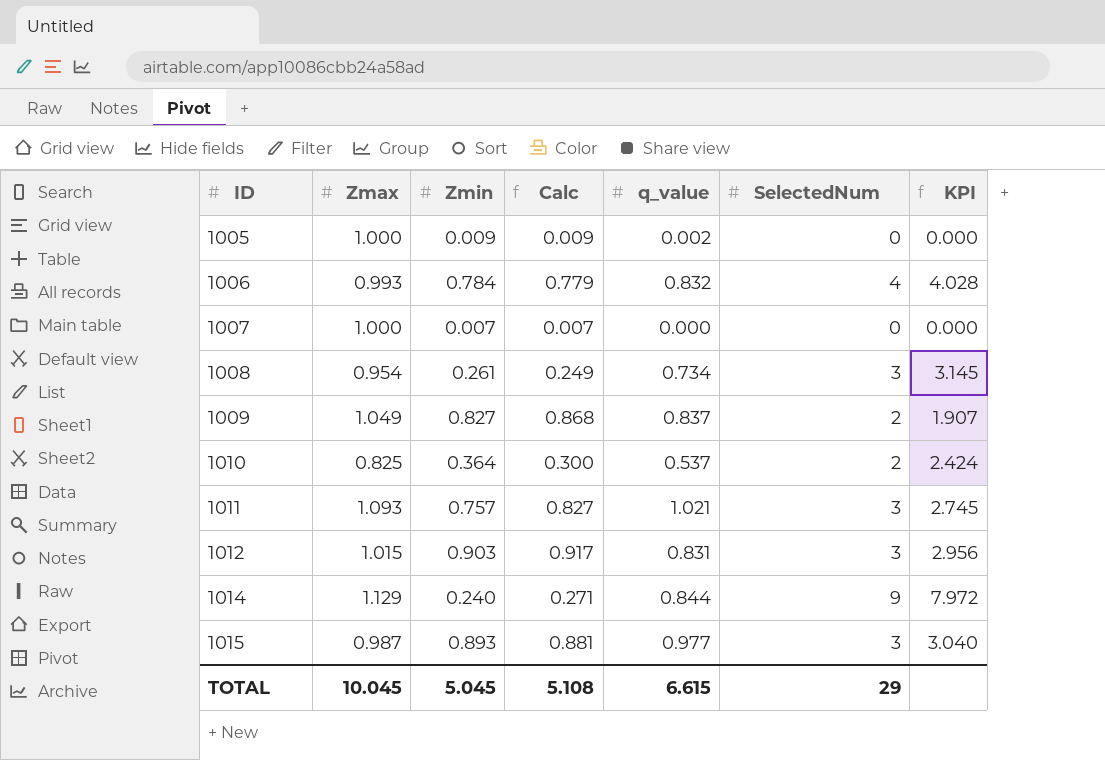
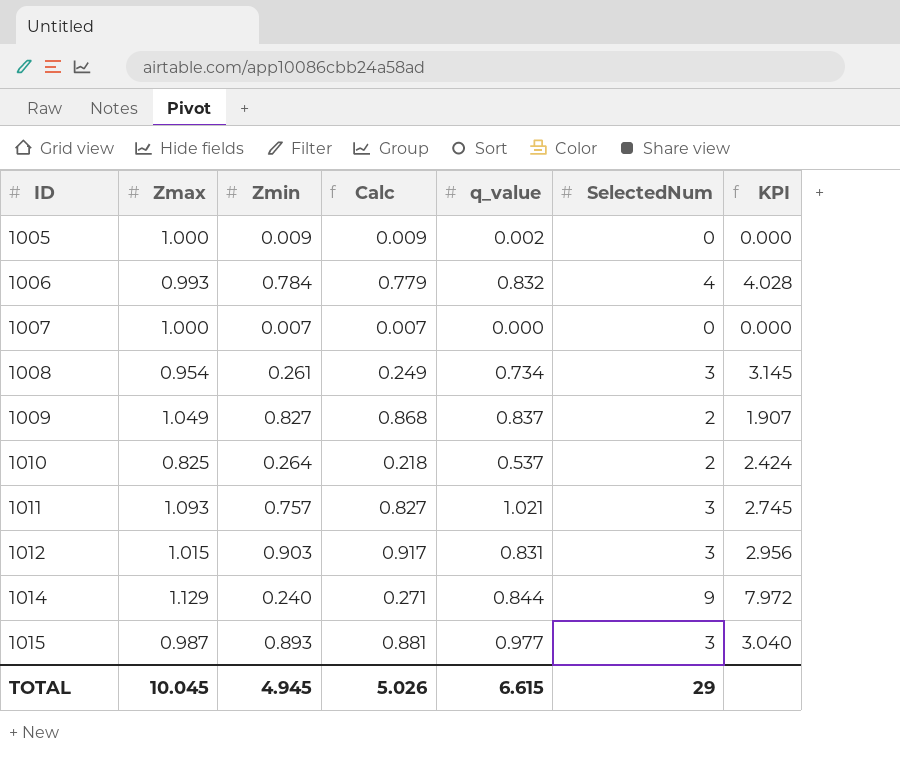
1010 | Zmin: 0.364 -> 0.264
1010 | Calc: 0.300 -> 0.218
TOTAL | Zmin: 5.045 -> 4.945
TOTAL | Calc: 5.108 -> 5.026

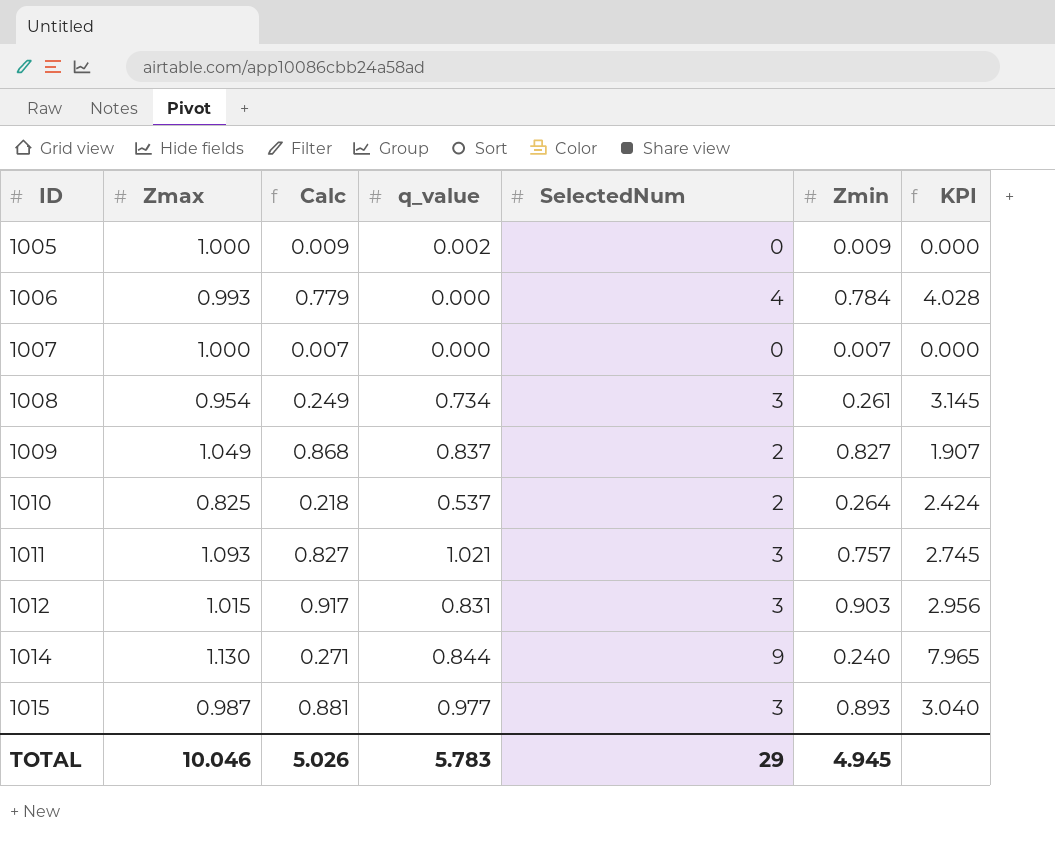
column Zmin | position: 3 -> 6
1006 | q_value: 0.832 -> 0.000
1014 | Zmax: 1.129 -> 1.130
1014 | KPI: 7.972 -> 7.965
TOTAL | Zmax: 10.045 -> 10.046
TOTAL | q_value: 6.615 -> 5.783

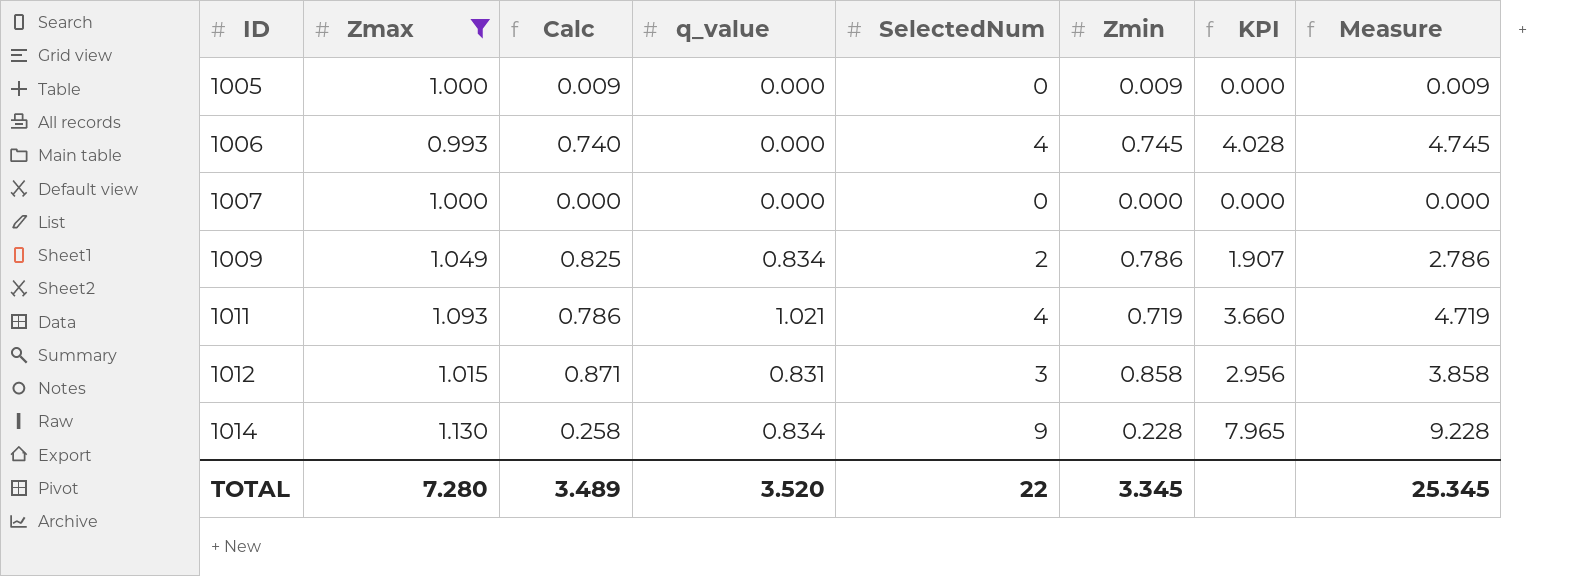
filter: none -> Zmax >= 0.993
column Measure | formula: none -> [SelectedNum] + [Zmin]
1005 | q_value: 0.002 -> 0.000
1006 | Calc: 0.779 -> 0.740
1006 | Zmin: 0.784 -> 0.745
1007 | Calc: 0.007 -> 0.000
1007 | Zmin: 0.007 -> 0.000
1009 | Calc: 0.868 -> 0.825
1009 | q_value: 0.837 -> 0.834
1009 | Zmin: 0.827 -> 0.786
1011 | Calc: 0.827 -> 0.786
1011 | SelectedNum: 3 -> 4
1011 | Zmin: 0.757 -> 0.719
1011 | KPI: 2.745 -> 3.660
1012 | Calc: 0.917 -> 0.871
1012 | Zmin: 0.903 -> 0.858
1014 | Calc: 0.271 -> 0.258
1014 | q_value: 0.844 -> 0.834
1014 | Zmin: 0.240 -> 0.228
TOTAL | Zmax: 10.046 -> 7.280
TOTAL | Calc: 5.026 -> 3.489
TOTAL | q_value: 5.783 -> 3.520
TOTAL | SelectedNum: 29 -> 22
TOTAL | Zmin: 4.945 -> 3.345

